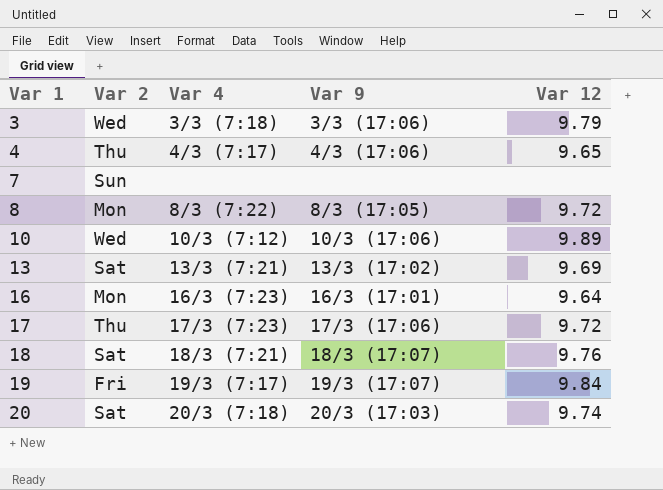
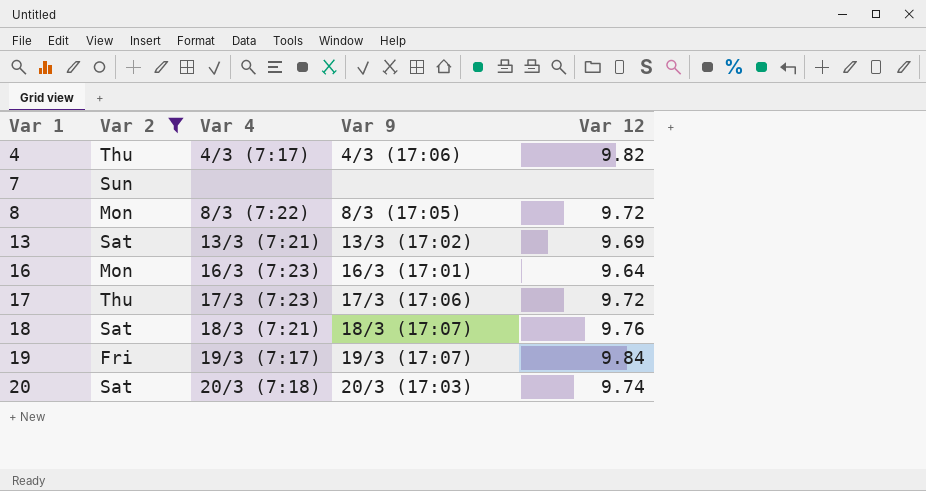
filter: none -> Var 2 != Wed
4 | Var 12: 9.65 -> 9.82

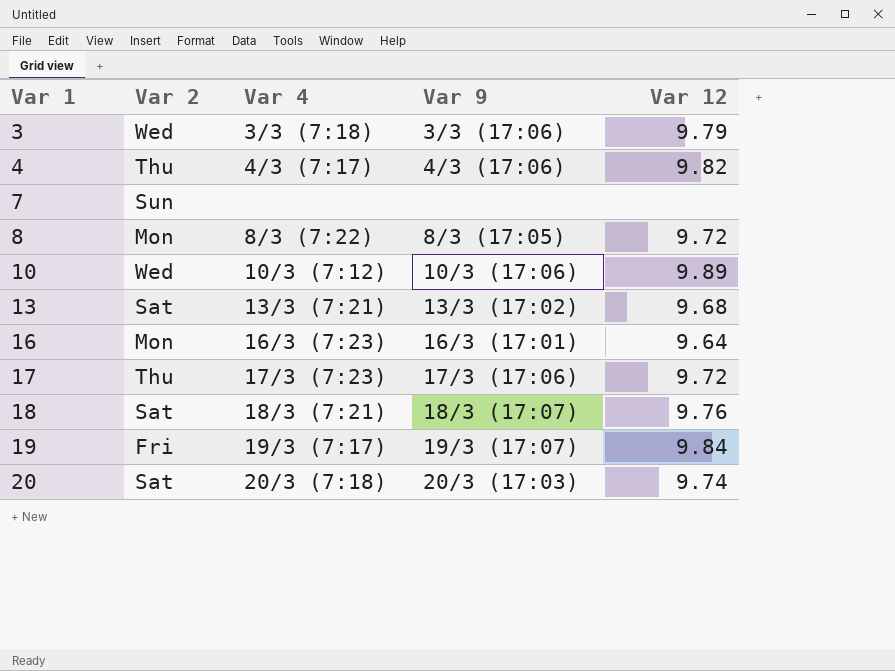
filter: Var 2 != Wed -> none
13 | Var 12: 9.69 -> 9.68

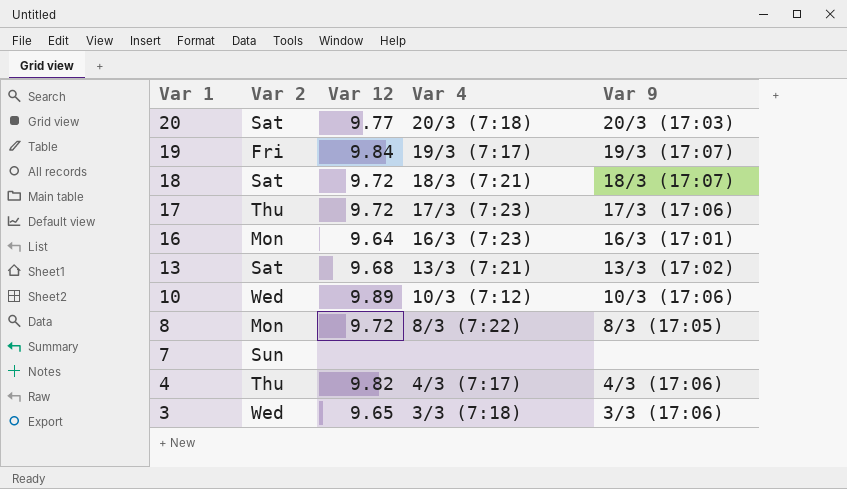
row order: Var 1 ascending -> Var 1 descending
column Var 12 | position: 5 -> 3
20 | Var 12: 9.74 -> 9.77
18 | Var 12: 9.76 -> 9.72
3 | Var 12: 9.79 -> 9.65

